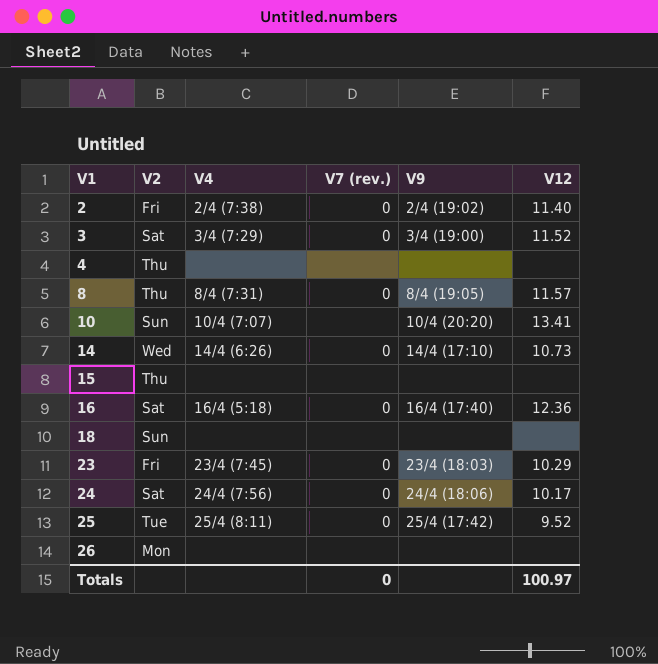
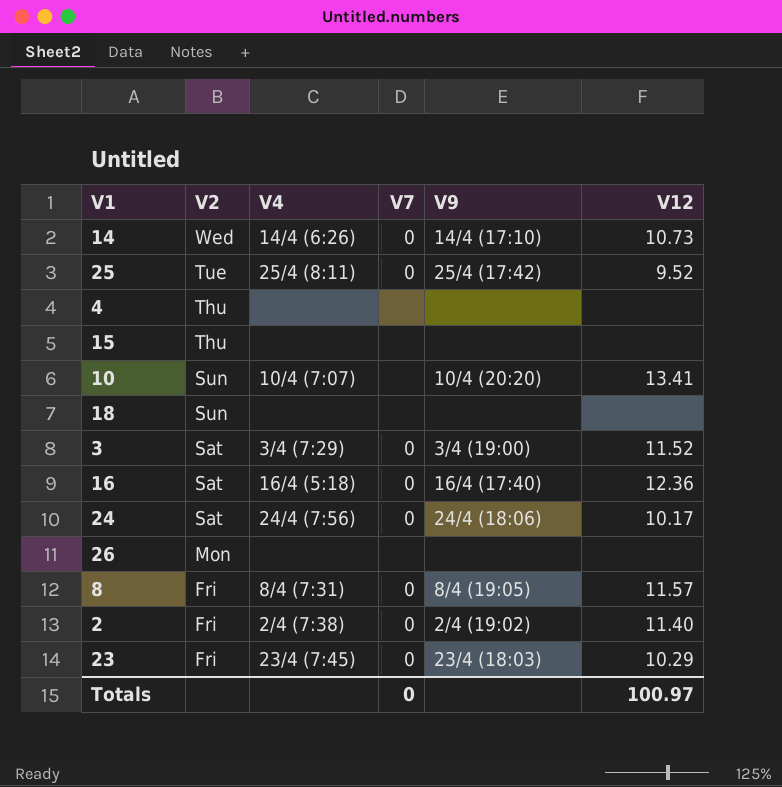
row order: V1 ascending -> V2 descending
column name: V7 (rev.) -> V7
8 | V2: Thu -> Fri

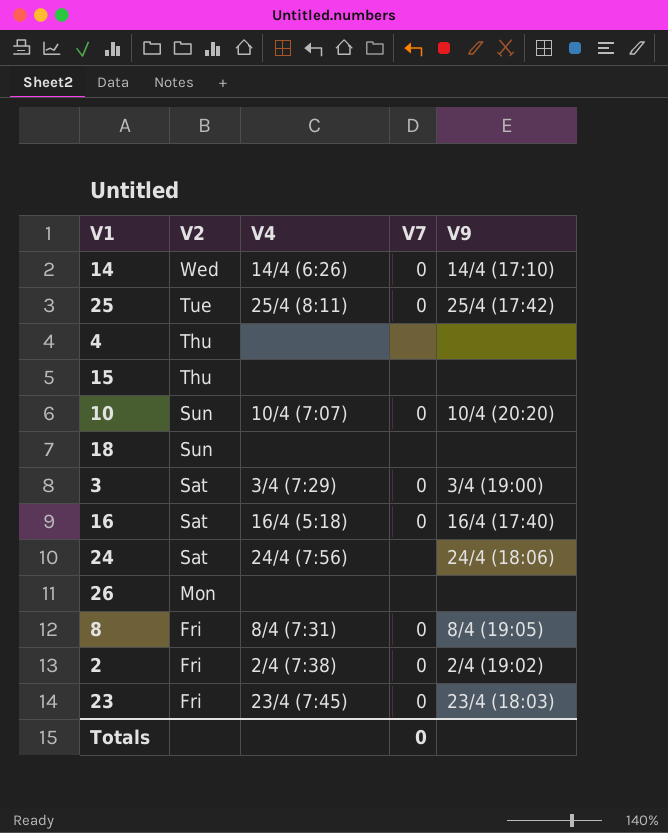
column V12 | position: 6 -> none
10 | V7: none -> 0
24 | V7: 0 -> none

